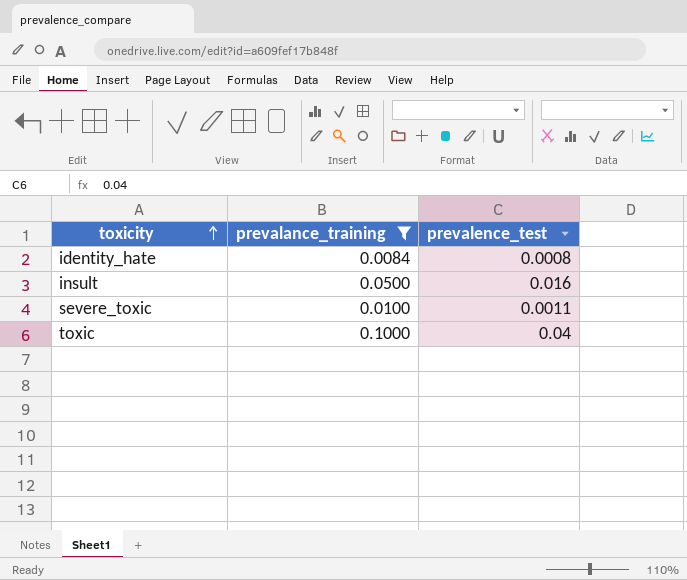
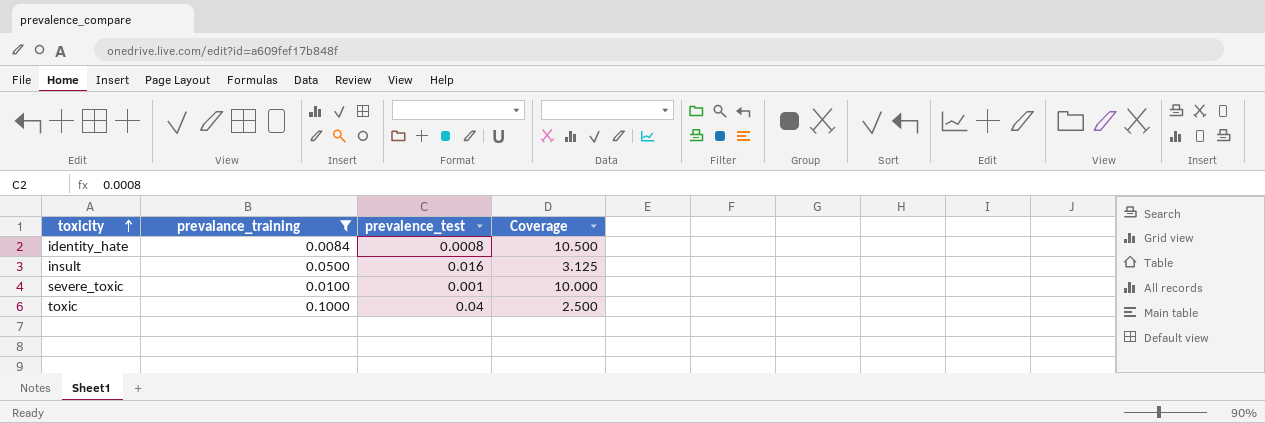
column Coverage | formula: none -> [prevalance_training] / [prevalence_test]
severe_toxic | prevalence_test: 0.0011 -> 0.001

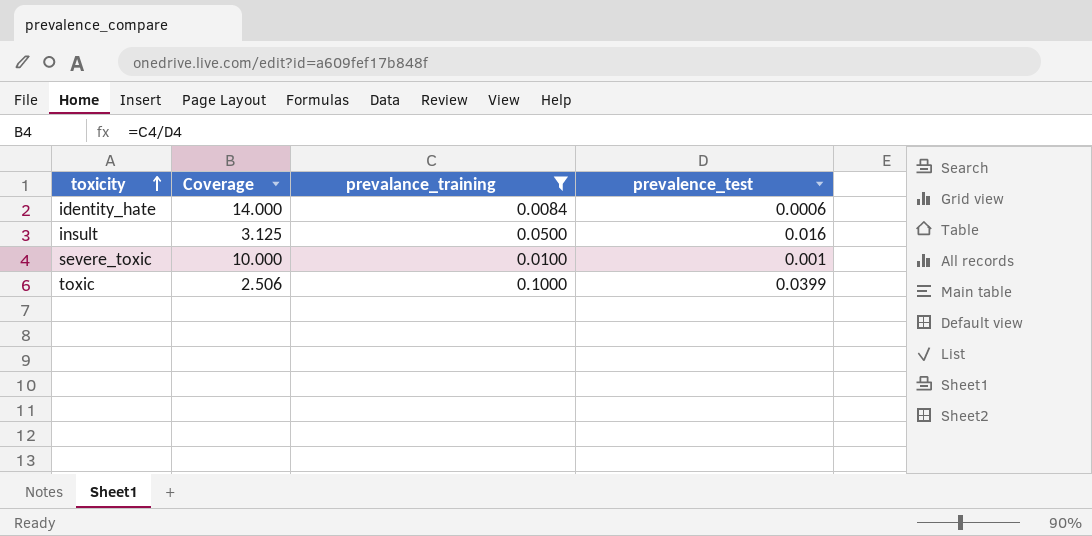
column Coverage | position: 4 -> 2
identity_hate | Coverage: 10.500 -> 14.000
identity_hate | prevalence_test: 0.0008 -> 0.0006
toxic | Coverage: 2.500 -> 2.506
toxic | prevalence_test: 0.04 -> 0.0399

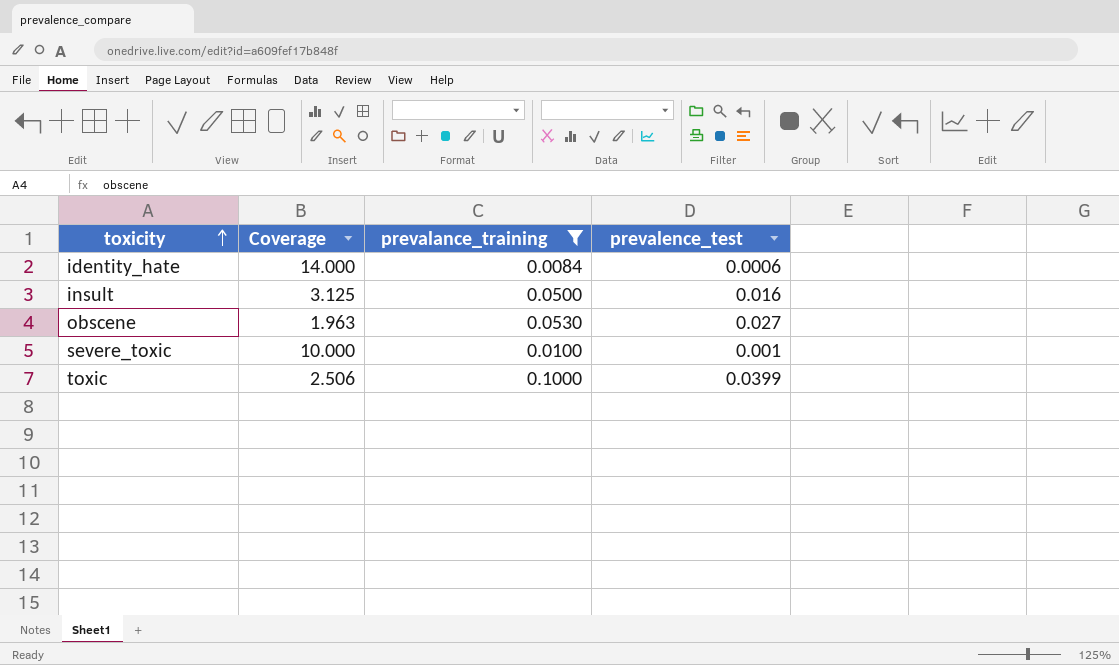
row obscene: none -> 1.963 | 0.0530 | 0.027

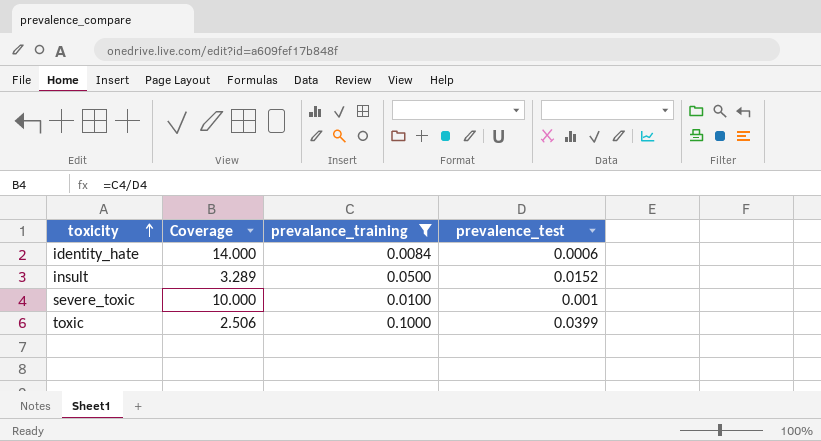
row obscene: 1.963 | 0.0530 | 0.027 -> none
insult | Coverage: 3.125 -> 3.289
insult | prevalence_test: 0.016 -> 0.0152

